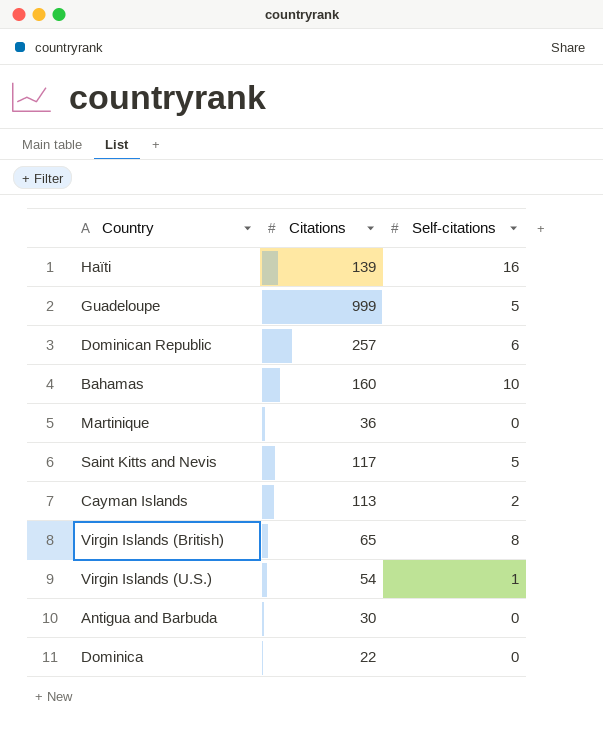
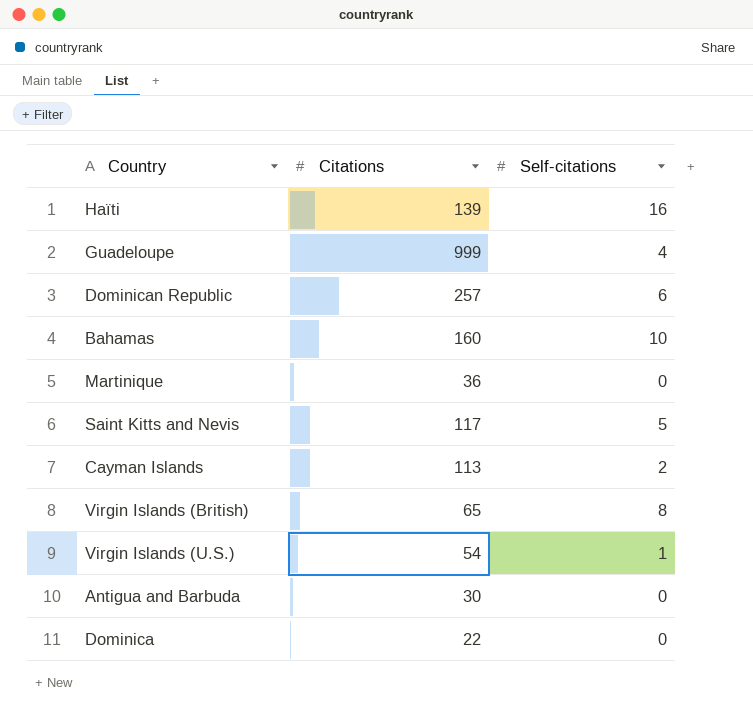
Guadeloupe | Self-citations: 5 -> 4

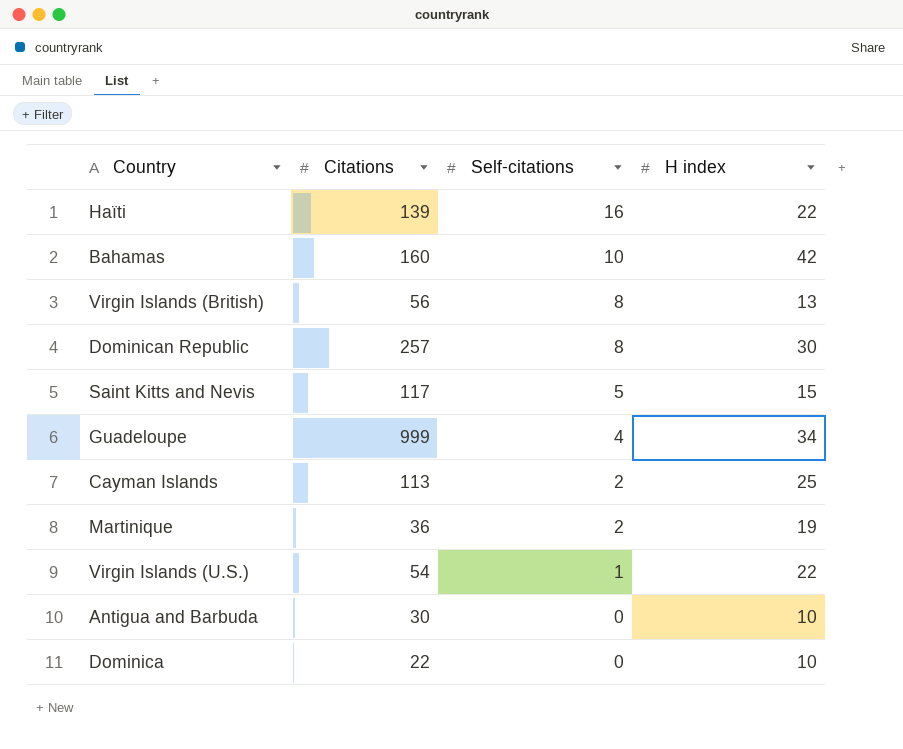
row order: none -> Self-citations descending
column H index | position: none -> 4
Virgin Islands (British) | Citations: 65 -> 56
Dominican Republic | Self-citations: 6 -> 8
Martinique | Self-citations: 0 -> 2

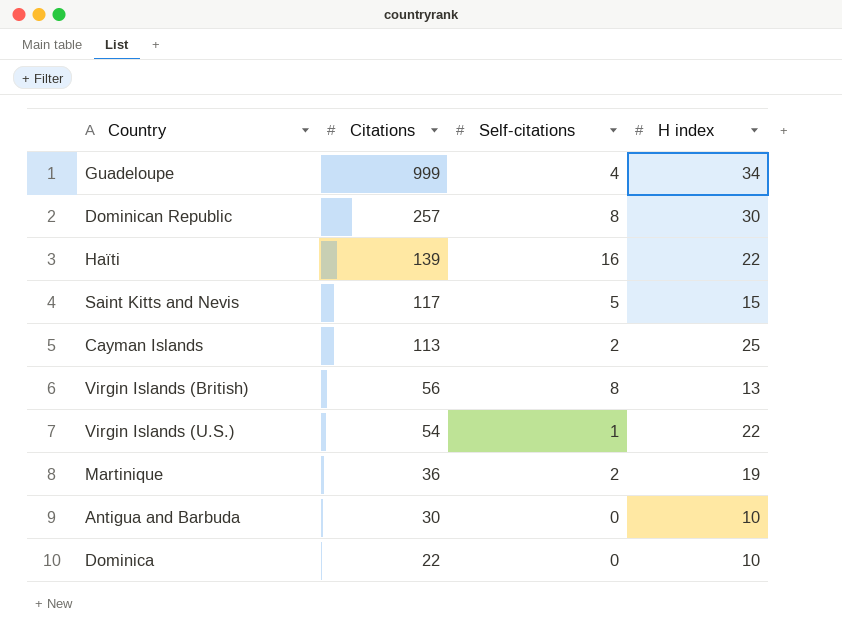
row order: Self-citations descending -> Citations descending
row Bahamas: 160 | 10 | 42 -> none

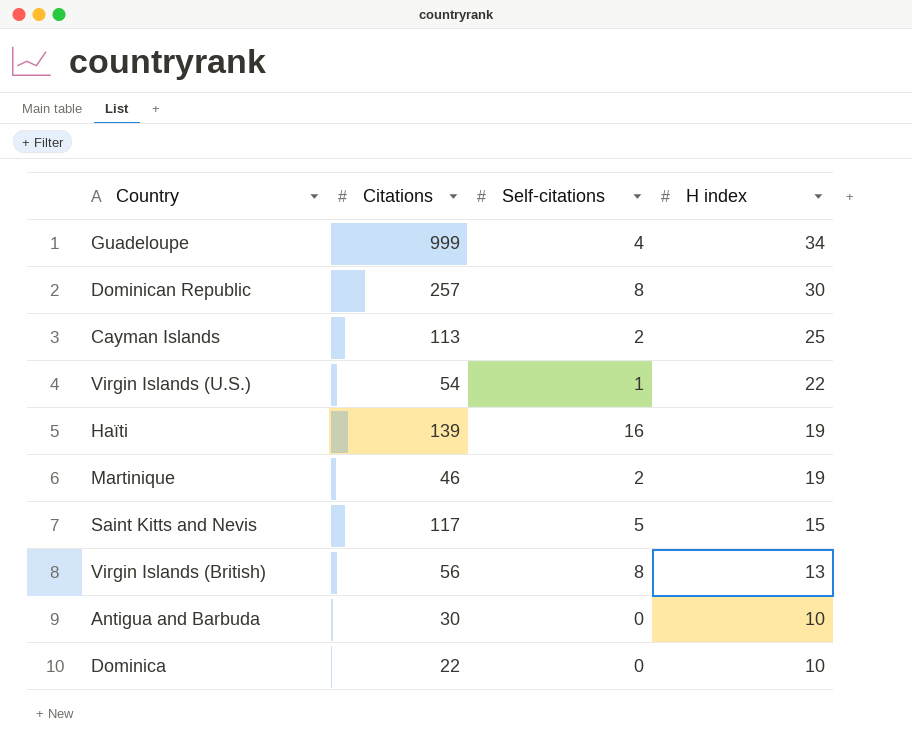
row order: Citations descending -> H index descending
Haïti | H index: 22 -> 19
Martinique | Citations: 36 -> 46

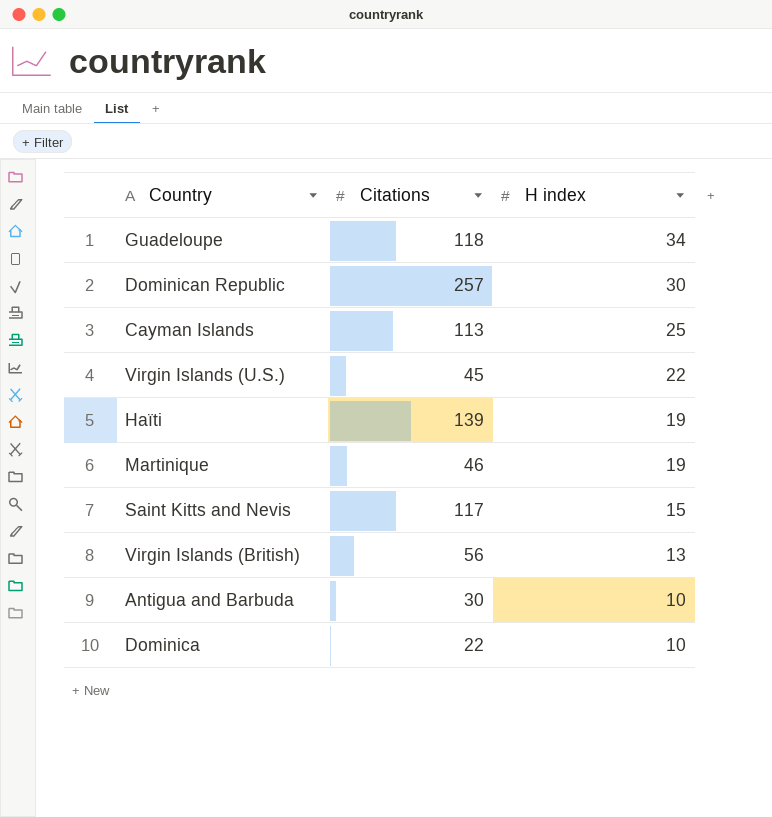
column Self-citations | position: 3 -> none
Guadeloupe | Citations: 999 -> 118
Virgin Islands (U.S.) | Citations: 54 -> 45

